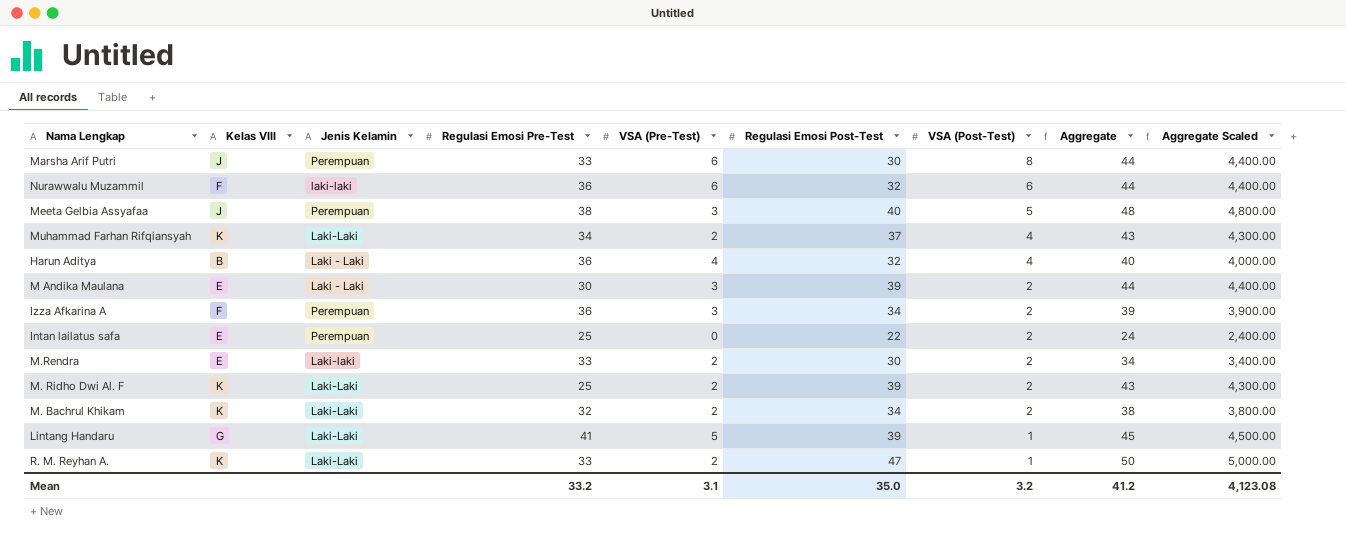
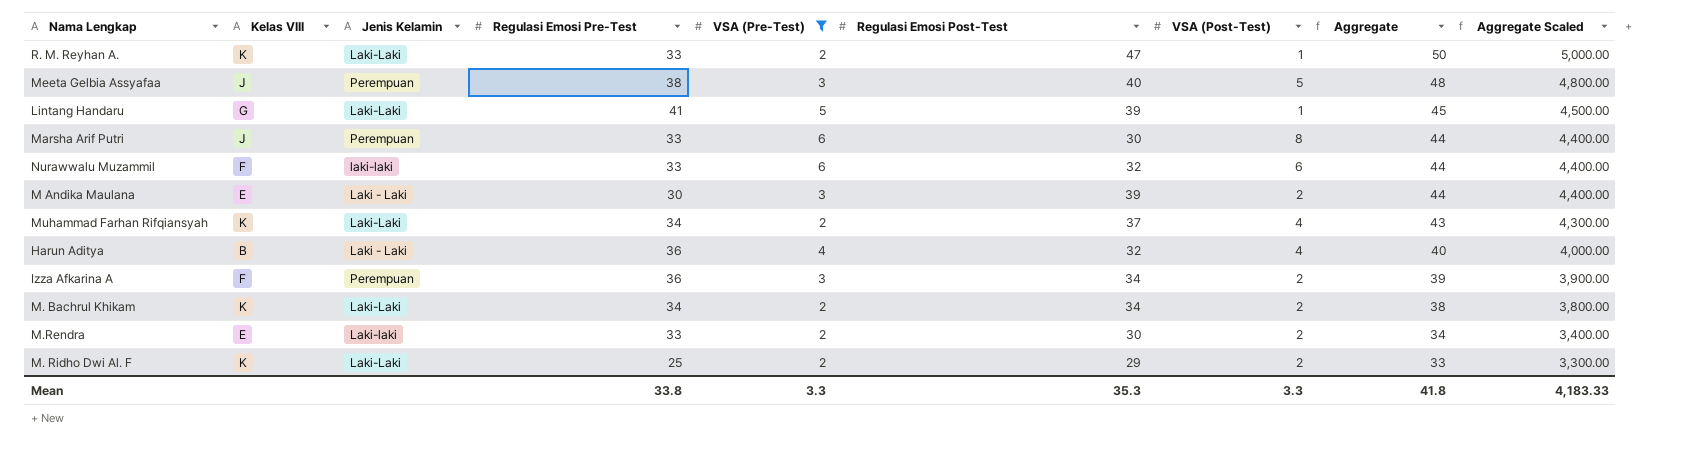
filter: none -> VSA (Pre-Test) != 0
row order: VSA (Post-Test) descending -> Aggregate descending
Nurawwalu Muzammil | Regulasi Emosi Pre-Test: 36 -> 33
M. Bachrul Khikam | Regulasi Emosi Pre-Test: 32 -> 34
M. Ridho Dwi Al. F | Regulasi Emosi Post-Test: 39 -> 29
M. Ridho Dwi Al. F | Aggregate: 43 -> 33
M. Ridho Dwi Al. F | Aggregate Scaled: 4,300.00 -> 3,300.00
Mean | Regulasi Emosi Pre-Test: 33.2 -> 33.8
Mean | VSA (Pre-Test): 3.1 -> 3.3
Mean | Regulasi Emosi Post-Test: 35.0 -> 35.3
Mean | VSA (Post-Test): 3.2 -> 3.3
Mean | Aggregate: 41.2 -> 41.8
Mean | Aggregate Scaled: 4,123.08 -> 4,183.33

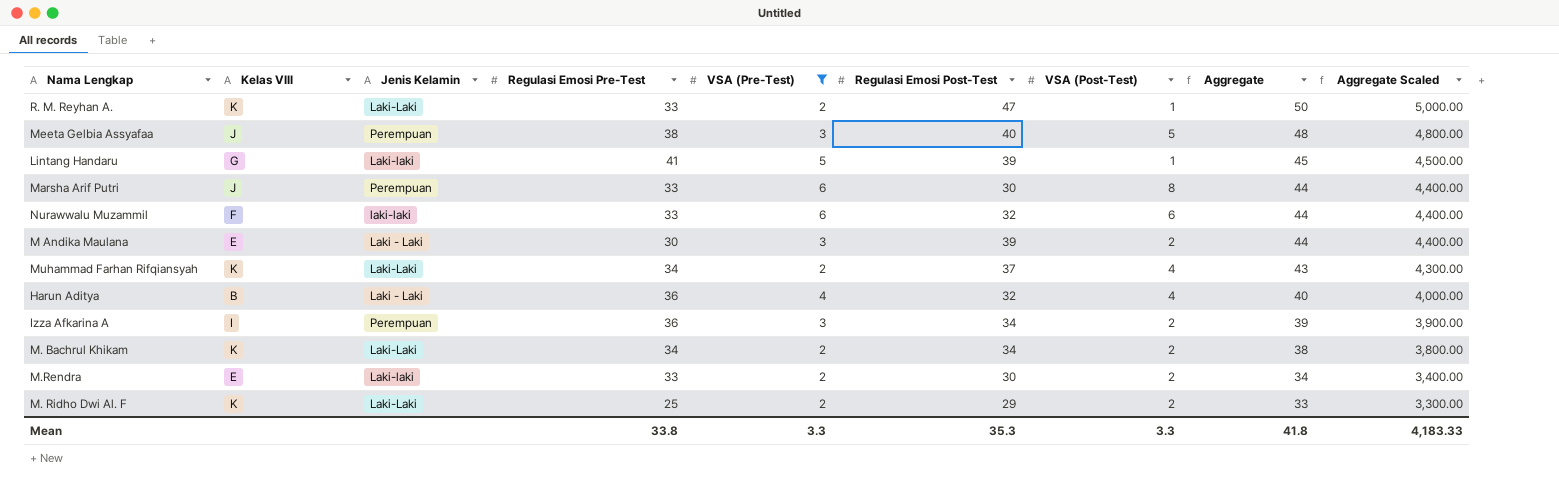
Lintang Handaru | Jenis Kelamin: Laki-Laki -> Laki-laki
Izza Afkarina A | Kelas VIII: F -> I

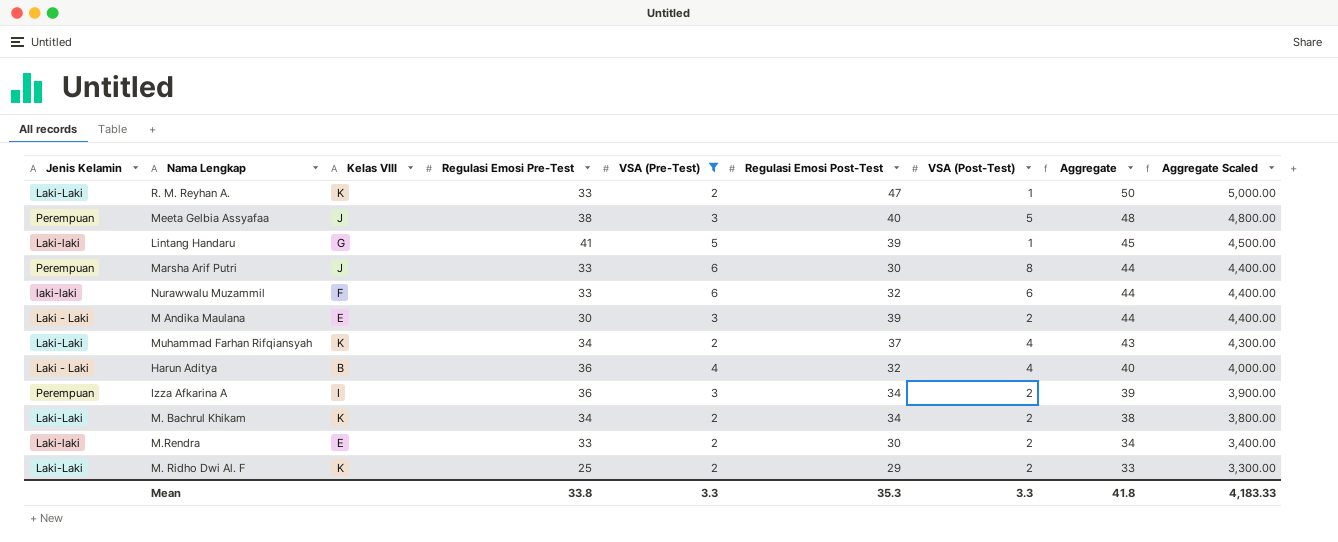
column Jenis Kelamin | position: 3 -> 1

